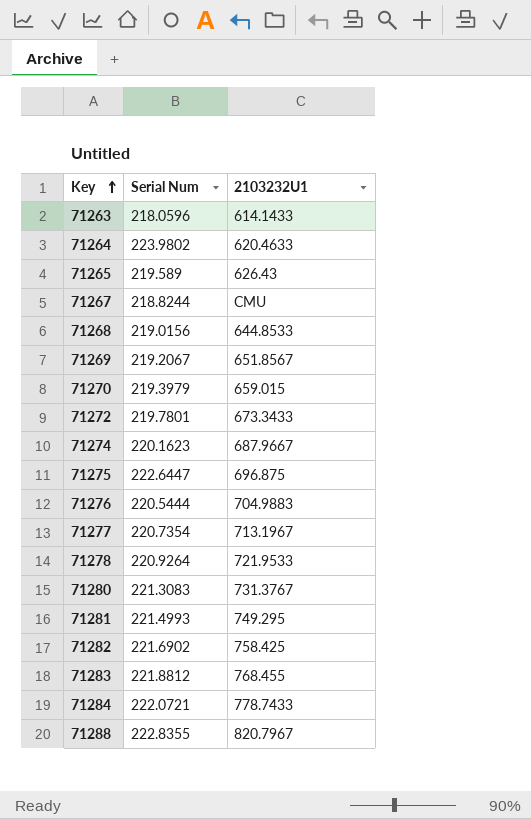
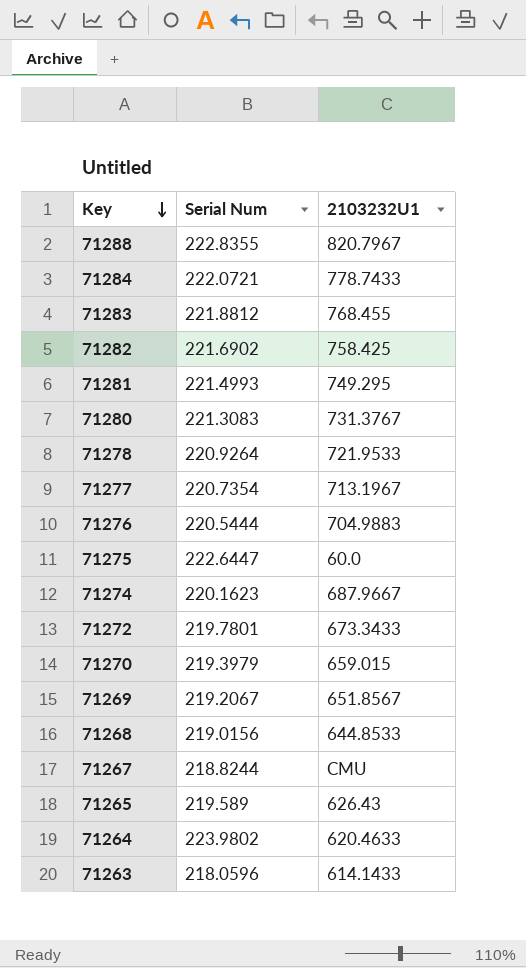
row order: Key ascending -> Key descending
71275 | 2103232U1: 696.875 -> 60.0

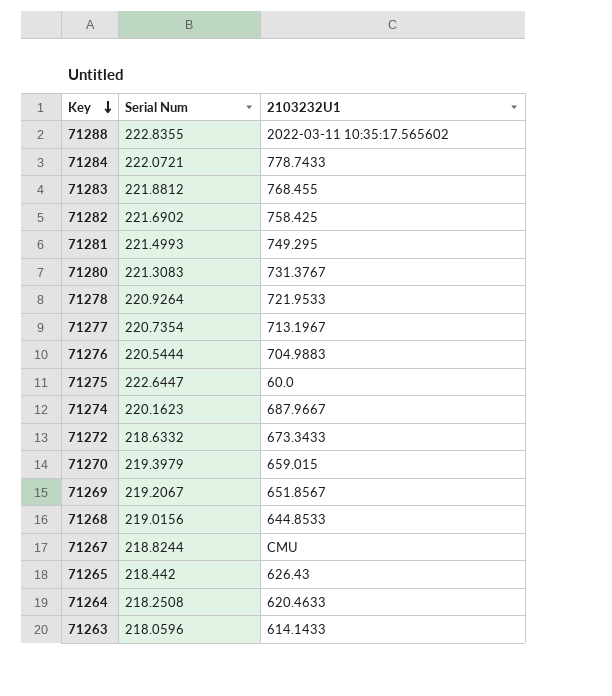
71288 | 2103232U1: 820.7967 -> 2022-03-11 10:35:17.565602
71272 | Serial Num: 219.7801 -> 218.6332
71265 | Serial Num: 219.589 -> 218.442
71264 | Serial Num: 223.9802 -> 218.2508

